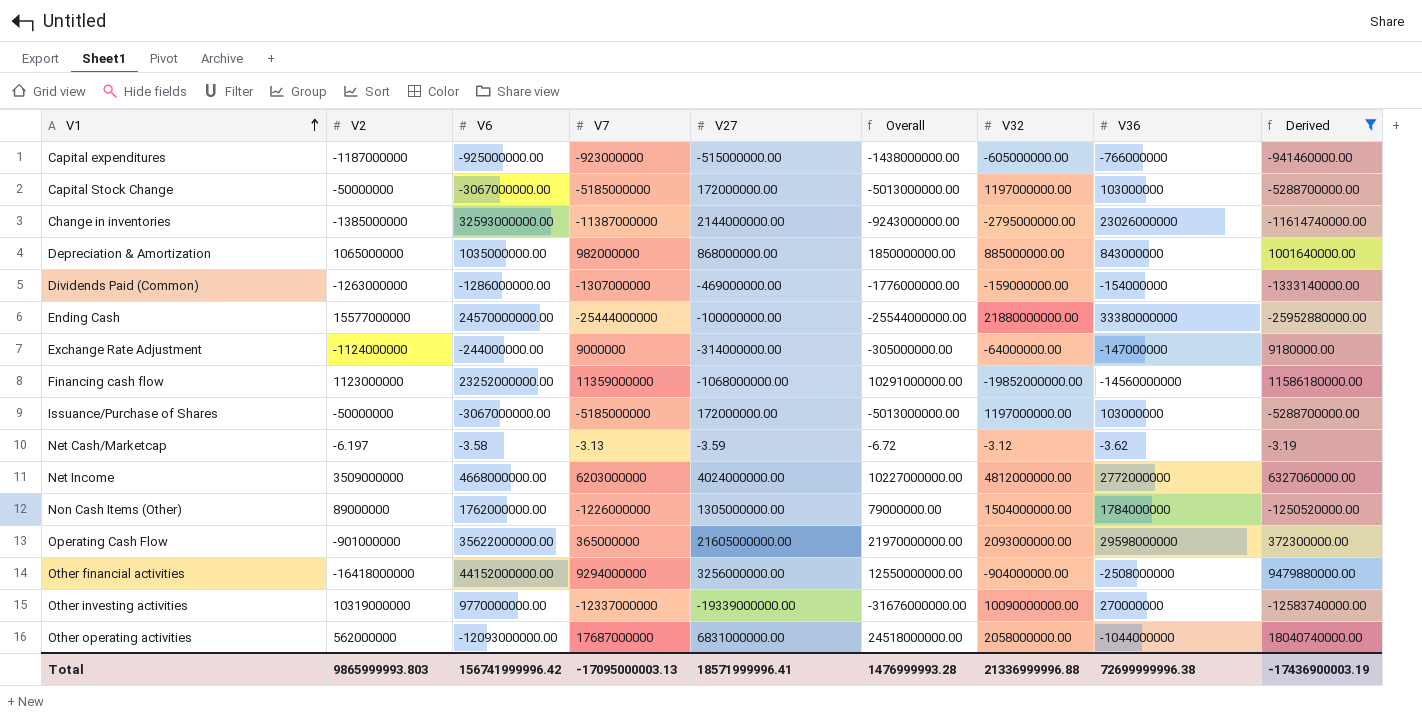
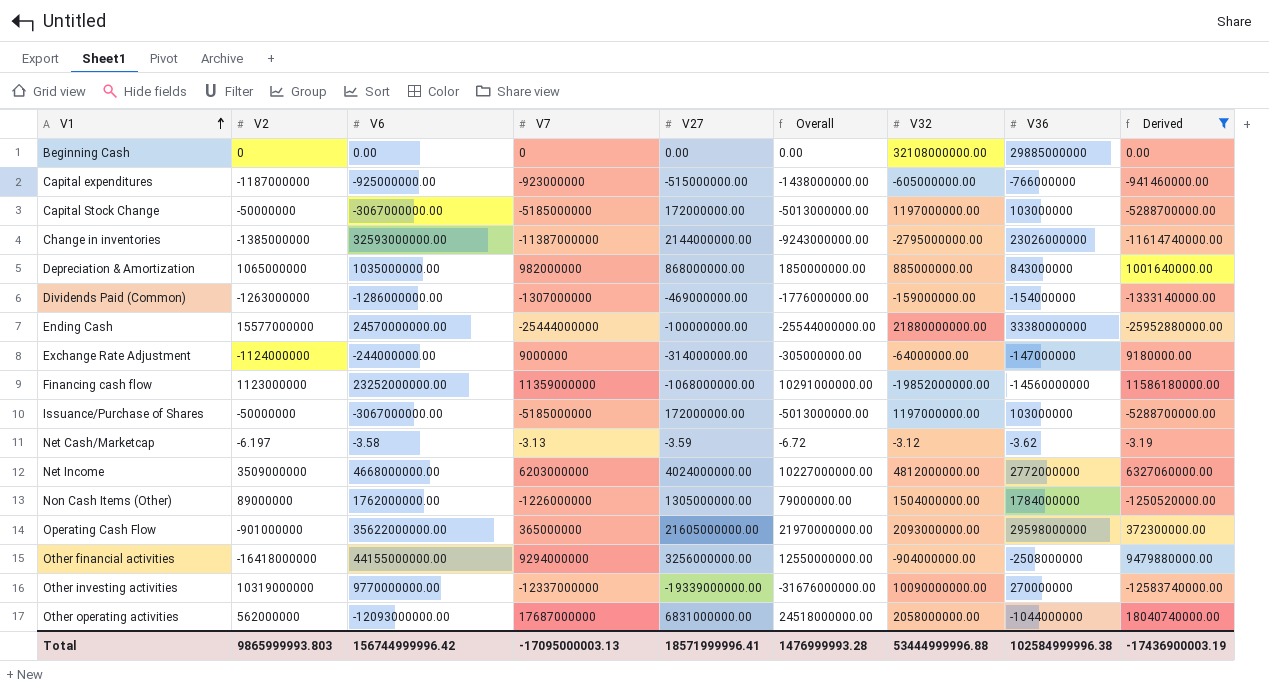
row Beginning Cash: none -> 0 | 0.00 | 0 | 0.00 | 0.00 | 32108000000.00 | 29885000000 | 0.00
Other financial activities | V6: 44152000000.00 -> 44155000000.00
Total | V6: 156741999996.42 -> 156744999996.42
Total | V32: 21336999996.88 -> 53444999996.88
Total | V36: 72699999996.38 -> 102584999996.38

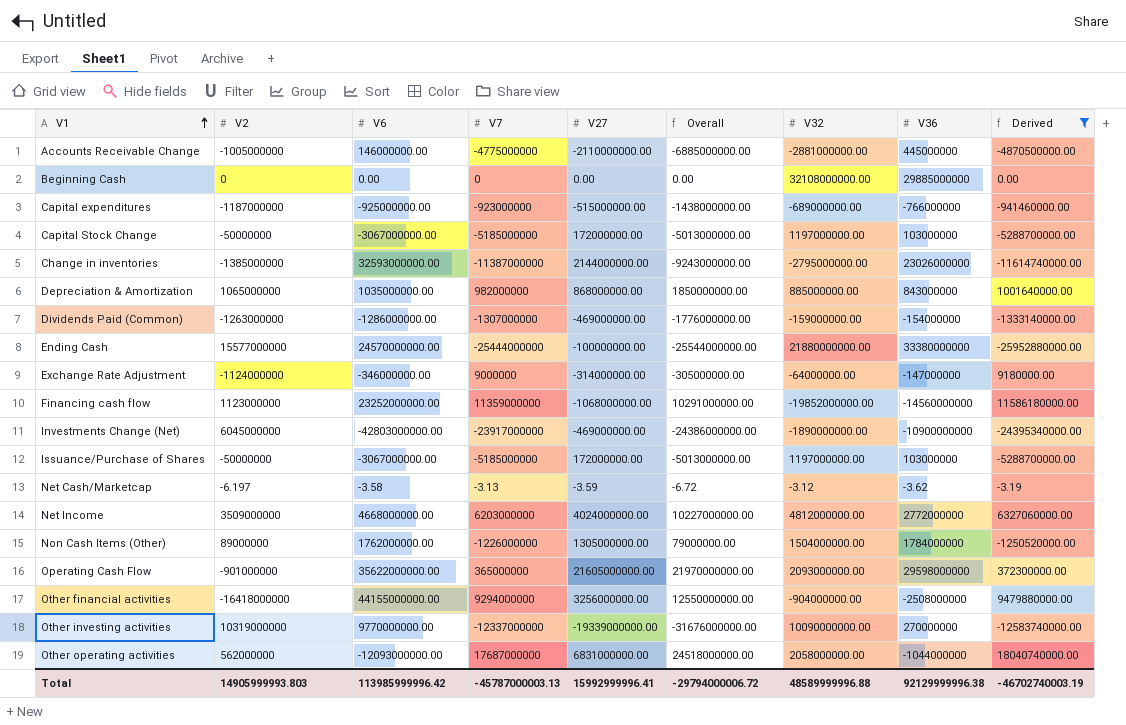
row Accounts Receivable Change: none -> -1005000000 | 146000000.00 | -4775000000 | -2110000000.00 | -6885000000.00 | -2881000000.00 | 445000000 | -4870500000.00
Capital expenditures | V32: -605000000.00 -> -689000000.00
Exchange Rate Adjustment | V6: -244000000.00 -> -346000000.00
row Investments Change (Net): none -> 6045000000 | -42803000000.00 | -23917000000 | -469000000.00 | -24386000000.00 | -1890000000.00 | -10900000000 | -24395340000.00
Total | V2: 9865999993.803 -> 14905999993.803
Total | V6: 156744999996.42 -> 113985999996.42
Total | V7: -17095000003.13 -> -45787000003.13
Total | V27: 18571999996.41 -> 15992999996.41
Total | Overall: 1476999993.28 -> -29794000006.72
Total | V32: 53444999996.88 -> 48589999996.88
Total | V36: 102584999996.38 -> 92129999996.38
Total | Derived: -17436900003.19 -> -46702740003.19

